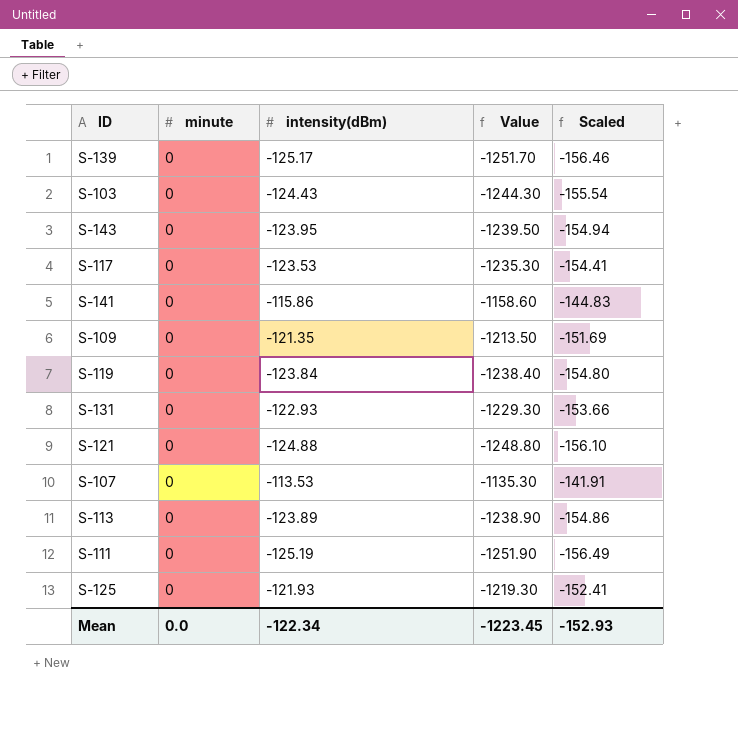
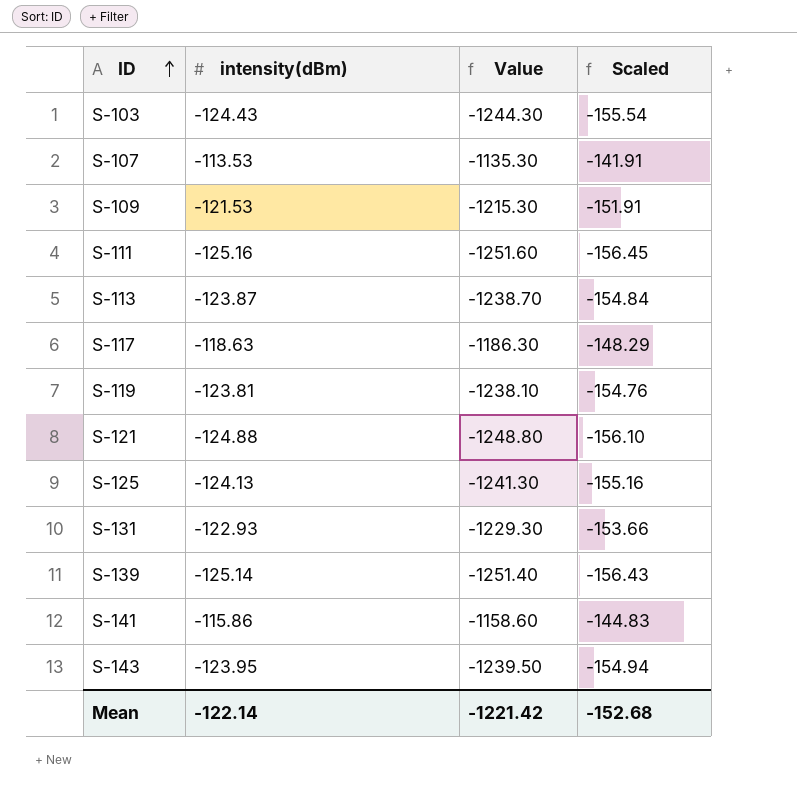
row order: none -> ID ascending
column minute | position: 2 -> none
S-109 | intensity(dBm): -121.35 -> -121.53
S-109 | Value: -1213.50 -> -1215.30
S-109 | Scaled: -151.69 -> -151.91
S-111 | intensity(dBm): -125.19 -> -125.16
S-111 | Value: -1251.90 -> -1251.60
S-111 | Scaled: -156.49 -> -156.45
S-113 | intensity(dBm): -123.89 -> -123.87
S-113 | Value: -1238.90 -> -1238.70
S-113 | Scaled: -154.86 -> -154.84
S-117 | intensity(dBm): -123.53 -> -118.63
S-117 | Value: -1235.30 -> -1186.30
S-117 | Scaled: -154.41 -> -148.29
S-119 | intensity(dBm): -123.84 -> -123.81
S-119 | Value: -1238.40 -> -1238.10
S-119 | Scaled: -154.80 -> -154.76
S-125 | intensity(dBm): -121.93 -> -124.13
S-125 | Value: -1219.30 -> -1241.30
S-125 | Scaled: -152.41 -> -155.16
S-139 | intensity(dBm): -125.17 -> -125.14
S-139 | Value: -1251.70 -> -1251.40
S-139 | Scaled: -156.46 -> -156.43
Mean | intensity(dBm): -122.34 -> -122.14
Mean | Value: -1223.45 -> -1221.42
Mean | Scaled: -152.93 -> -152.68

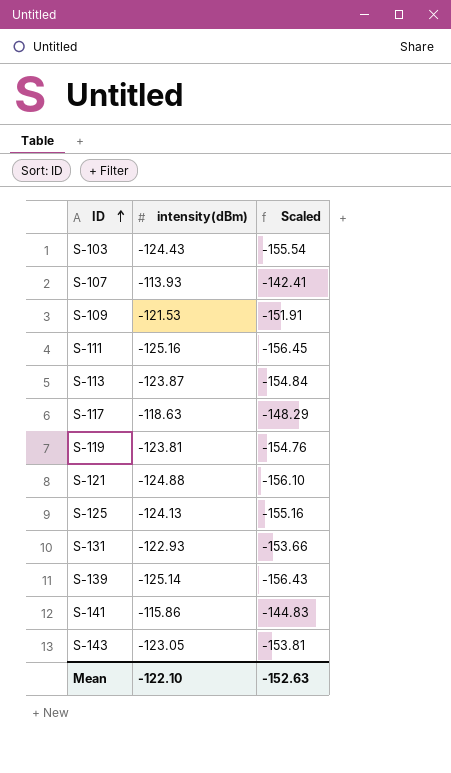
column Value | formula: [intensity(dBm)] * 10 -> none
S-107 | intensity(dBm): -113.53 -> -113.93
S-107 | Scaled: -141.91 -> -142.41
S-143 | intensity(dBm): -123.95 -> -123.05
S-143 | Scaled: -154.94 -> -153.81
Mean | intensity(dBm): -122.14 -> -122.10
Mean | Scaled: -152.68 -> -152.63

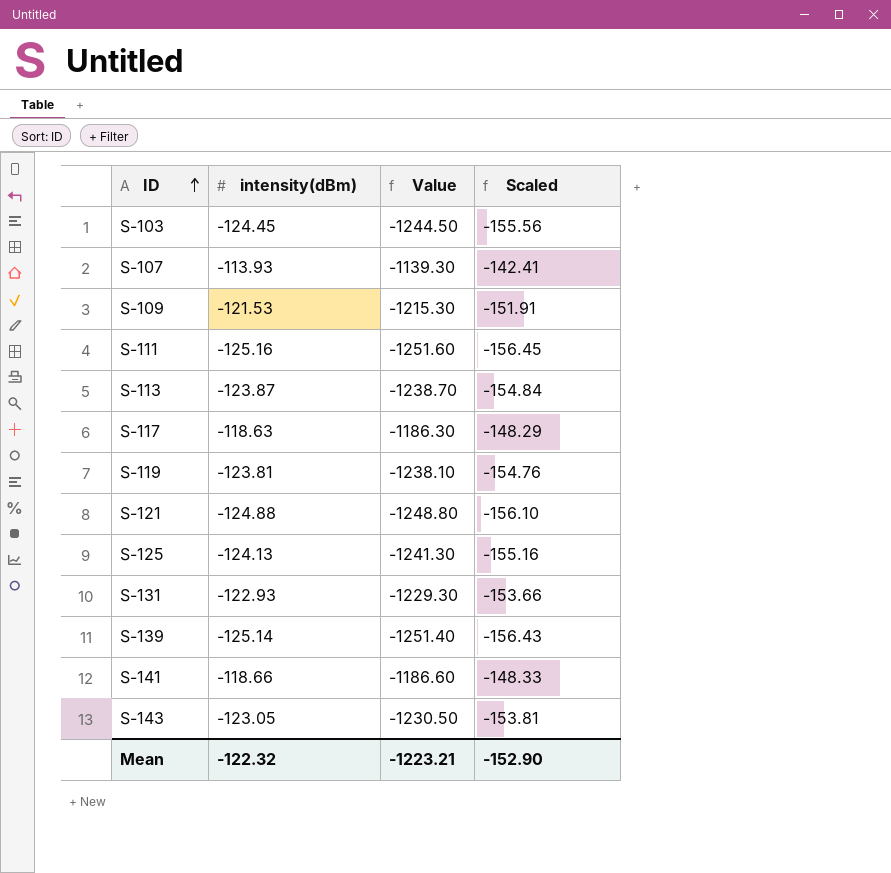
column Value | formula: none -> [intensity(dBm)] * 10
S-103 | intensity(dBm): -124.43 -> -124.45
S-103 | Scaled: -155.54 -> -155.56
S-141 | intensity(dBm): -115.86 -> -118.66
S-141 | Scaled: -144.83 -> -148.33
Mean | intensity(dBm): -122.10 -> -122.32
Mean | Scaled: -152.63 -> -152.90

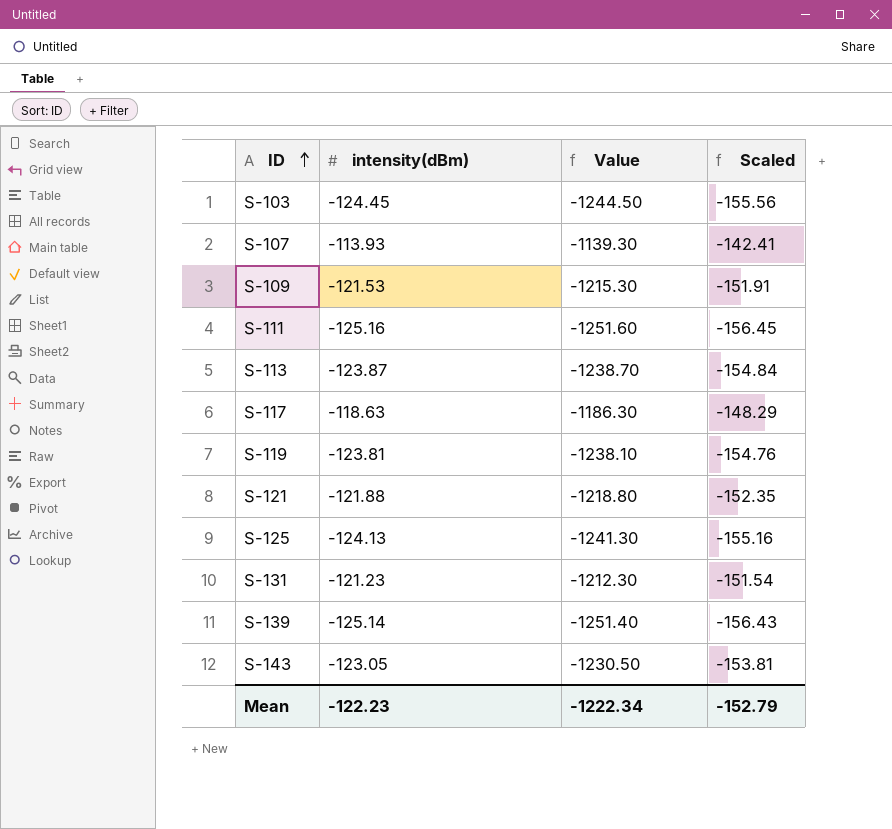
row S-141: -118.66 | -1186.60 | -148.33 -> none
S-121 | intensity(dBm): -124.88 -> -121.88
S-121 | Value: -1248.80 -> -1218.80
S-121 | Scaled: -156.10 -> -152.35
S-131 | intensity(dBm): -122.93 -> -121.23
S-131 | Value: -1229.30 -> -1212.30
S-131 | Scaled: -153.66 -> -151.54
Mean | intensity(dBm): -122.32 -> -122.23
Mean | Value: -1223.21 -> -1222.34
Mean | Scaled: -152.90 -> -152.79

